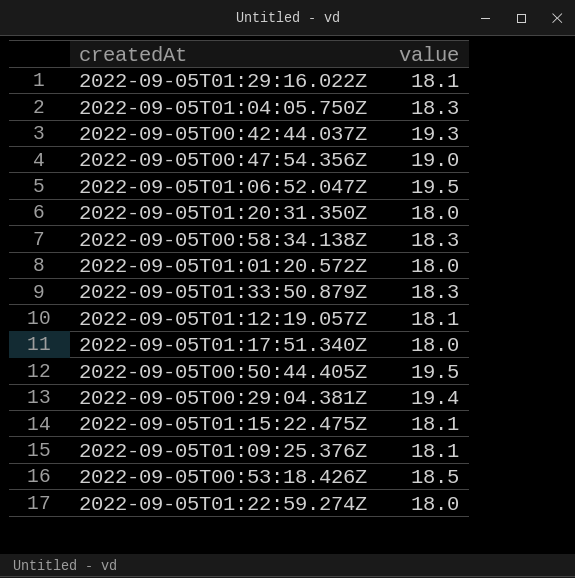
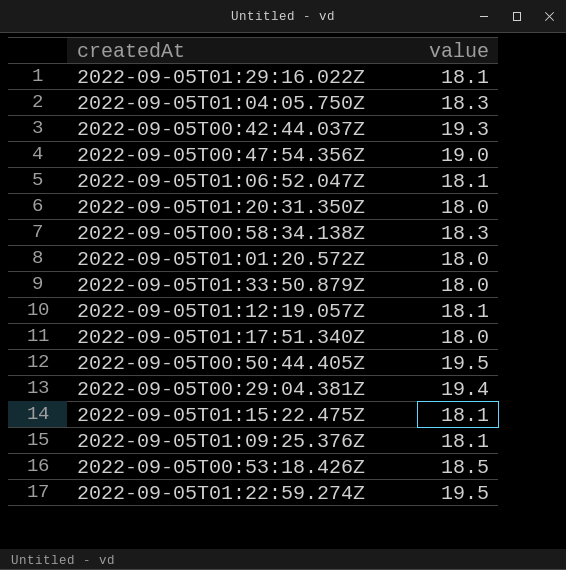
2022-09-05T01:06:52.047Z | value: 19.5 -> 18.1
2022-09-05T01:33:50.879Z | value: 18.3 -> 18.0
2022-09-05T01:22:59.274Z | value: 18.0 -> 19.5

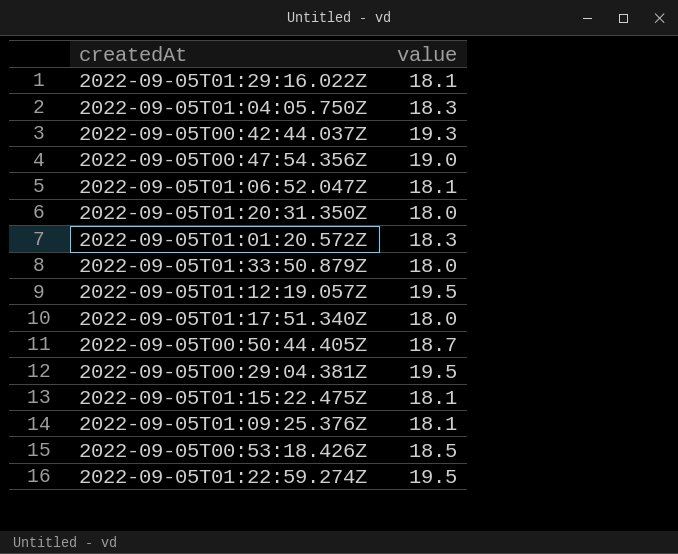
row 2022-09-05T00:58:34.138Z: 18.3 -> none
2022-09-05T01:01:20.572Z | value: 18.0 -> 18.3
2022-09-05T01:12:19.057Z | value: 18.1 -> 19.5
2022-09-05T00:50:44.405Z | value: 19.5 -> 18.7
2022-09-05T00:29:04.381Z | value: 19.4 -> 19.5

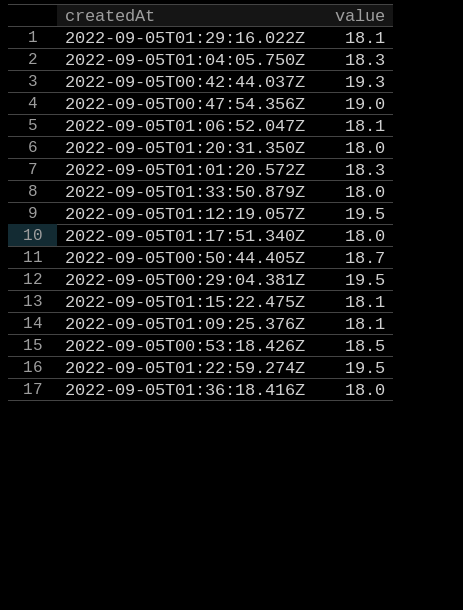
row 2022-09-05T01:36:18.416Z: none -> 18.0

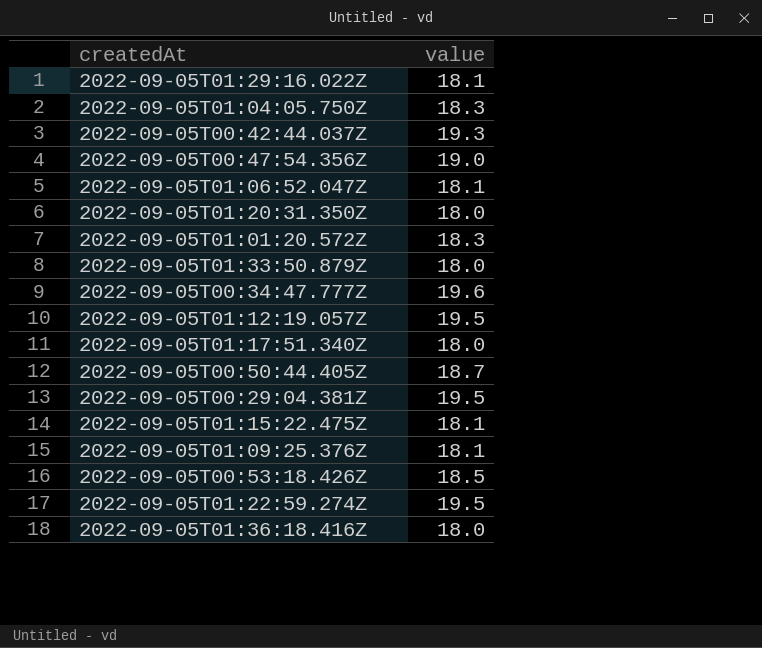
row 2022-09-05T00:34:47.777Z: none -> 19.6

